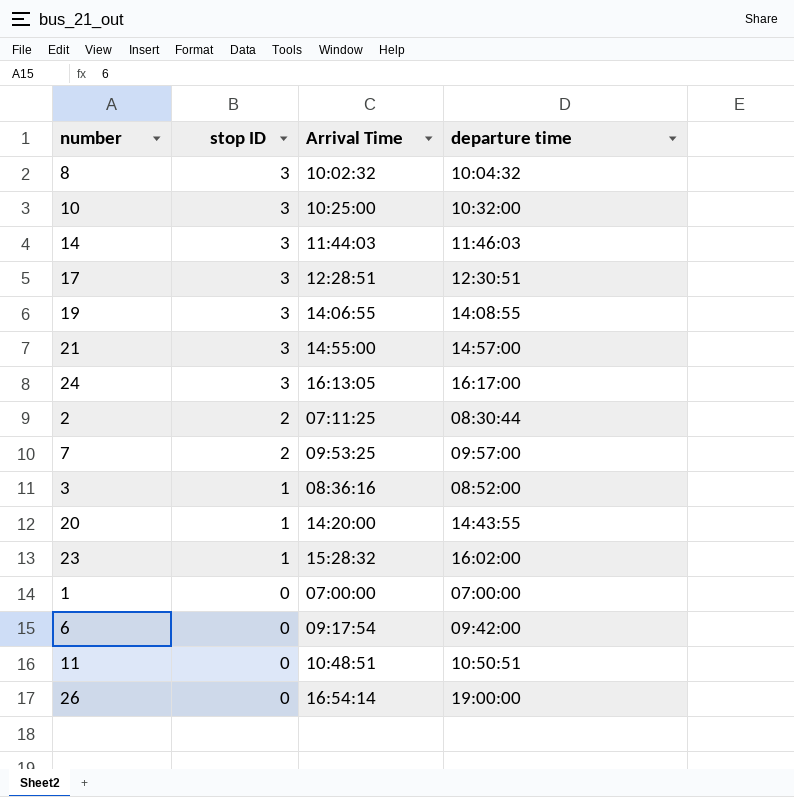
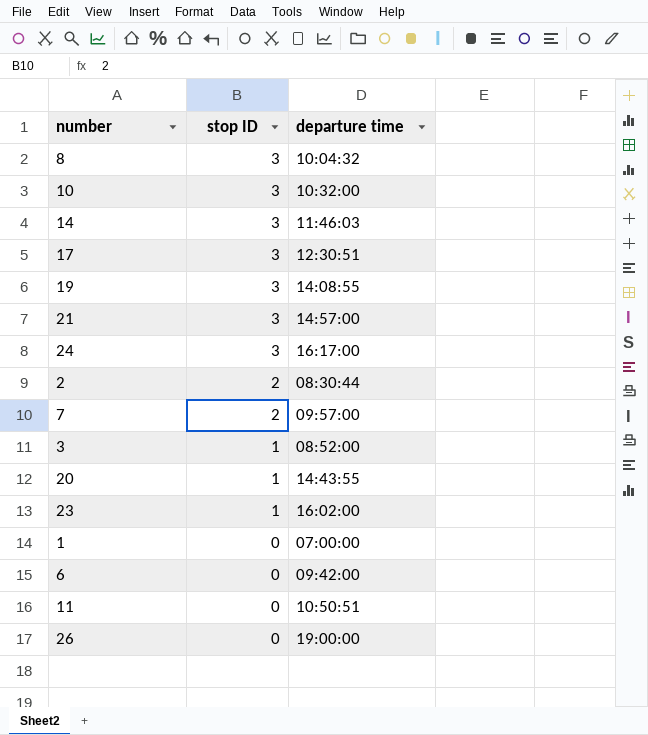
column Arrival Time | position: 3 -> none

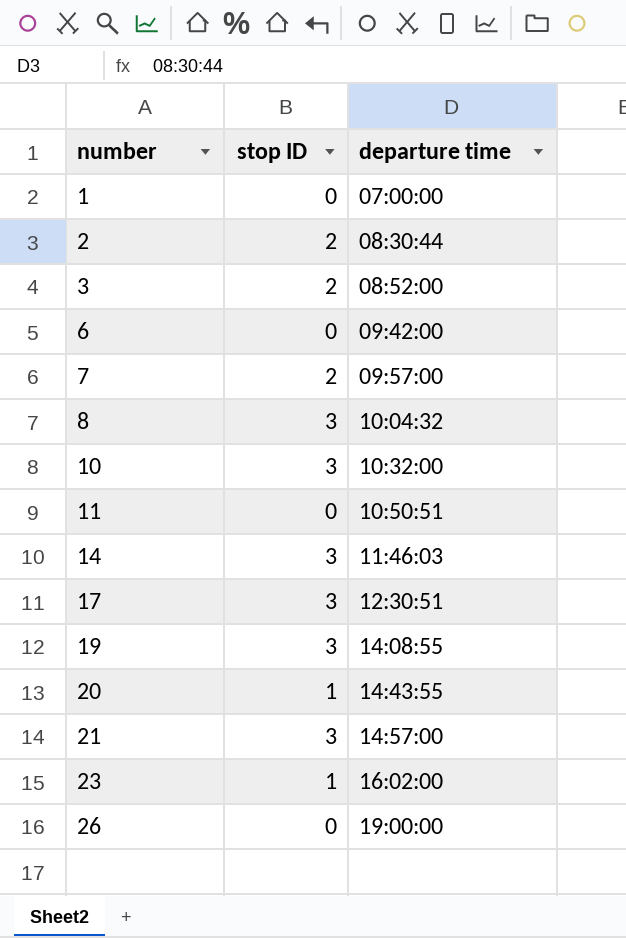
row order: stop ID descending -> number ascending
row 24: 3 | 16:17:00 -> none
3 | stop ID: 1 -> 2

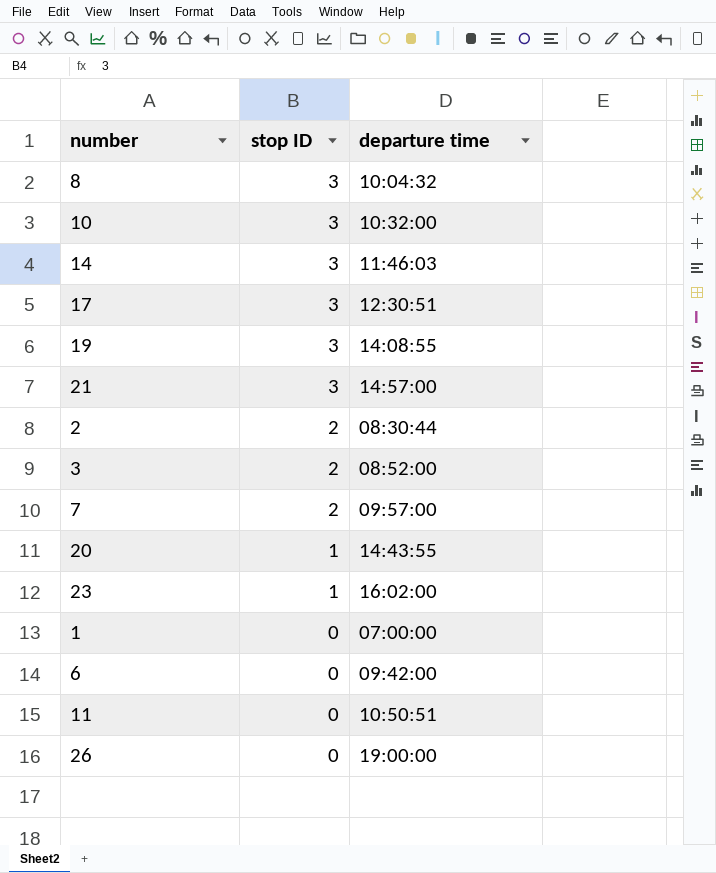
row order: number ascending -> stop ID descending

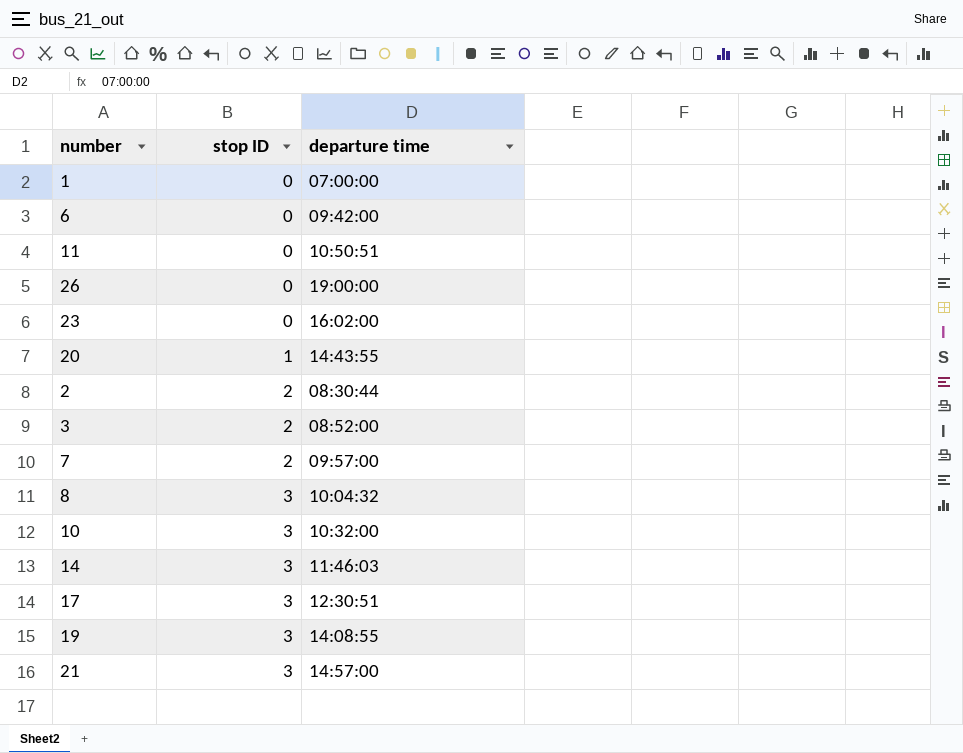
row order: stop ID descending -> stop ID ascending
23 | stop ID: 1 -> 0

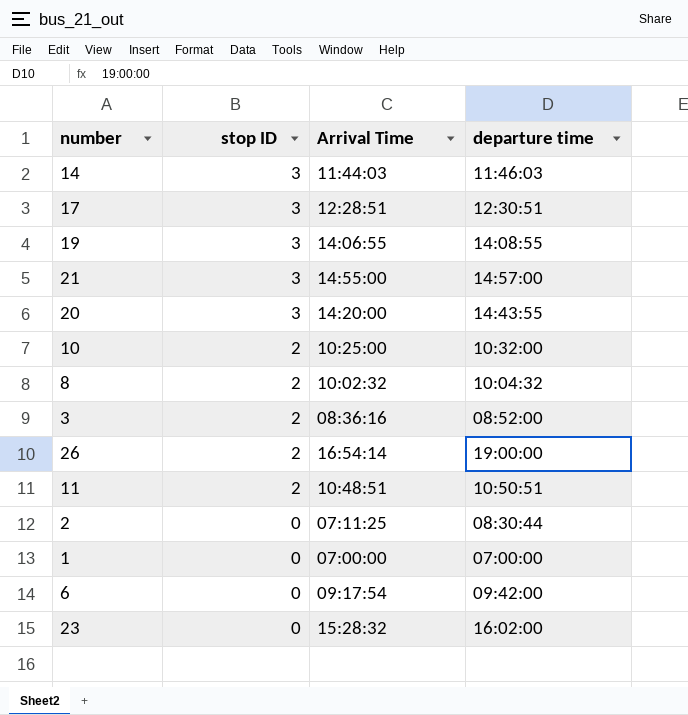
row order: stop ID ascending -> stop ID descending
column Arrival Time | position: none -> 3
row 7: 2 | 09:57:00 -> none
20 | stop ID: 1 -> 3
10 | stop ID: 3 -> 2
8 | stop ID: 3 -> 2
26 | stop ID: 0 -> 2
11 | stop ID: 0 -> 2
2 | stop ID: 2 -> 0

